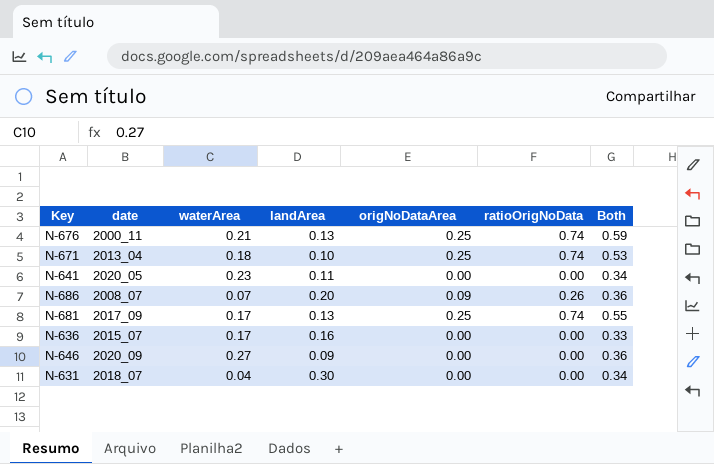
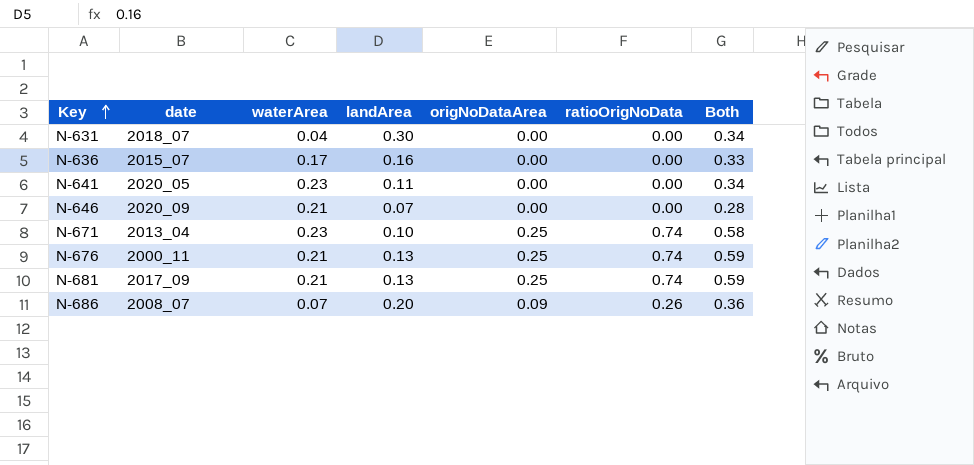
row order: none -> Key ascending
N-646 | waterArea: 0.27 -> 0.21
N-646 | landArea: 0.09 -> 0.07
N-646 | Both: 0.36 -> 0.28
N-671 | waterArea: 0.18 -> 0.23
N-671 | Both: 0.53 -> 0.58
N-681 | waterArea: 0.17 -> 0.21
N-681 | Both: 0.55 -> 0.59

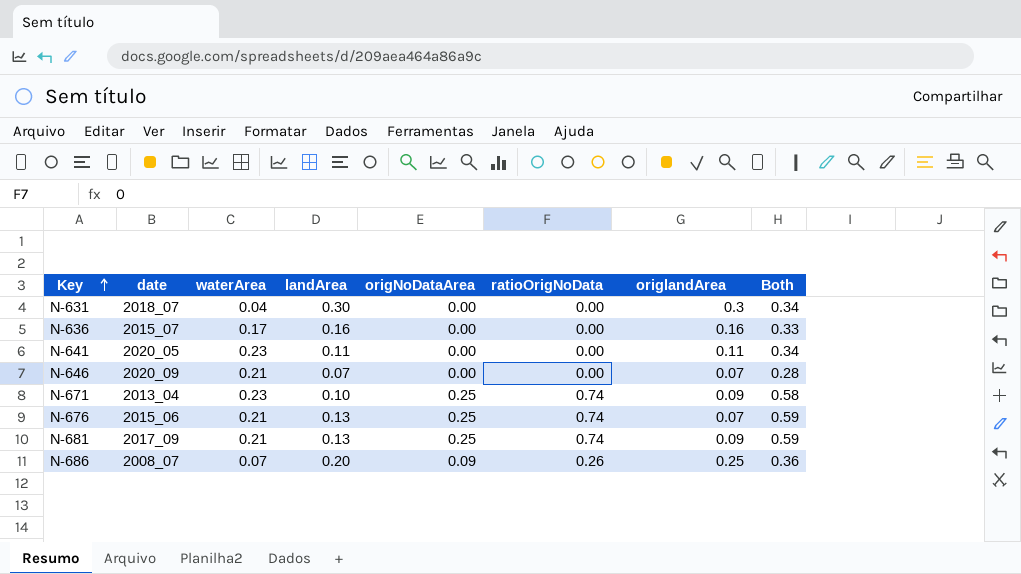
column origlandArea | position: none -> 7
N-676 | date: 2000_11 -> 2015_06

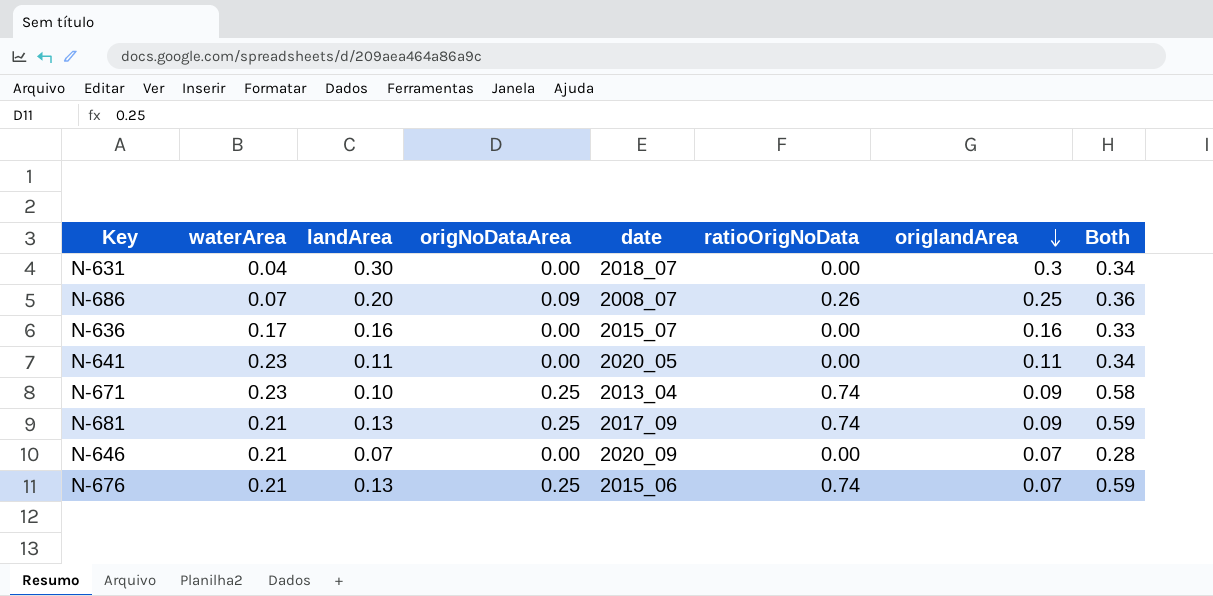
row order: Key ascending -> origlandArea descending
column date | position: 2 -> 5

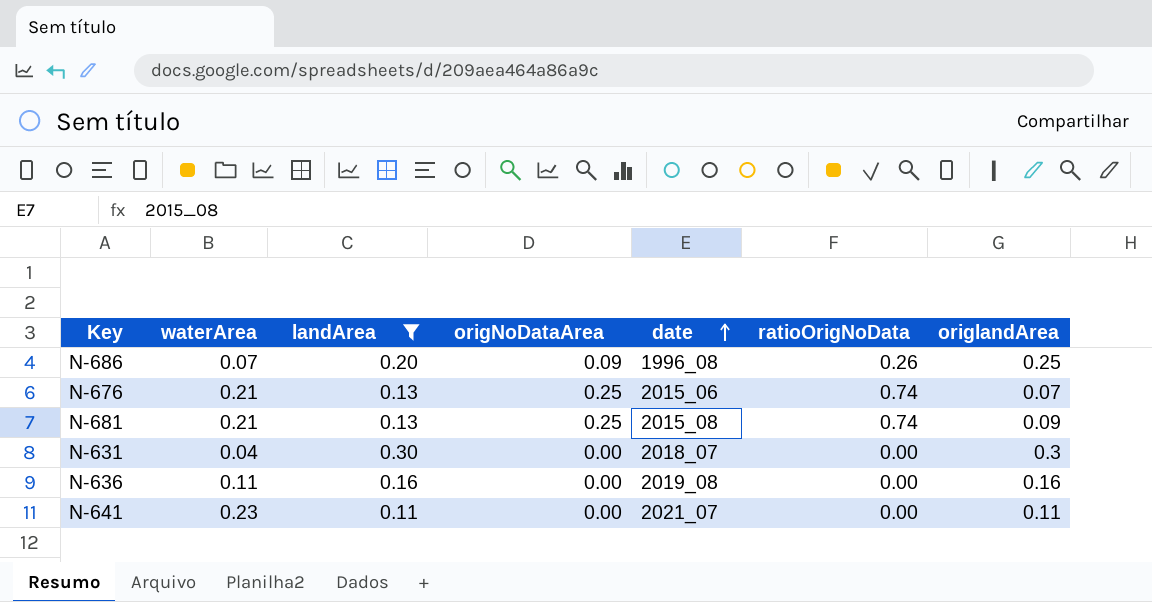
filter: none -> landArea >= 0.11
row order: origlandArea descending -> date ascending
column Both | formula: [waterArea] + [landArea] + [origNoDataArea] -> none
N-686 | date: 2008_07 -> 1996_08
N-681 | date: 2017_09 -> 2015_08
N-636 | waterArea: 0.17 -> 0.11
N-636 | date: 2015_07 -> 2019_08
N-641 | date: 2020_05 -> 2021_07

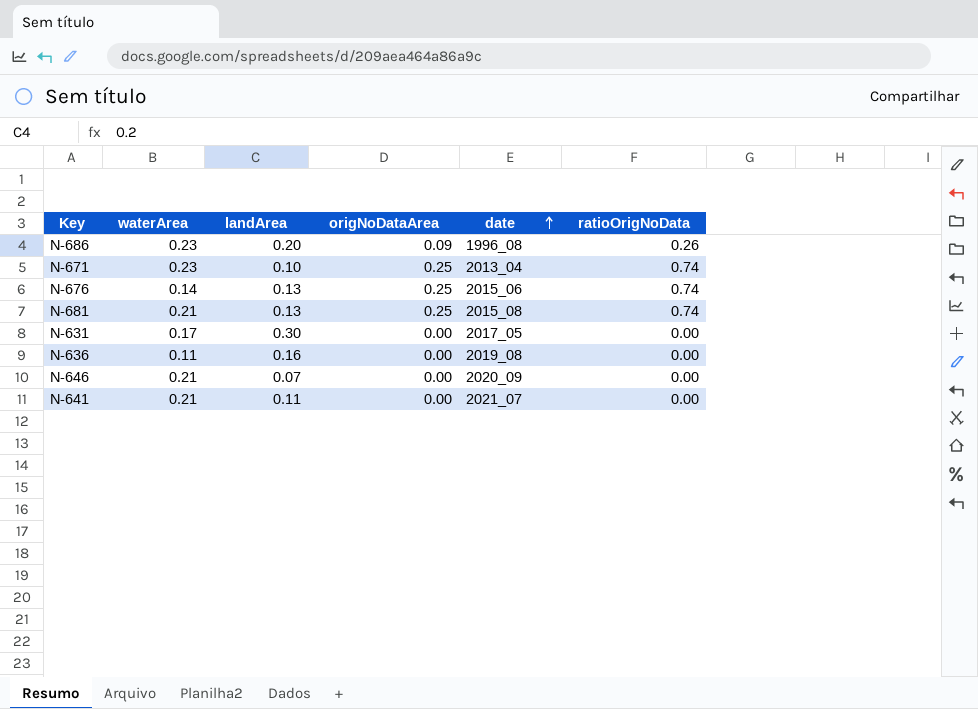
filter: landArea >= 0.11 -> none
column origlandArea | position: 7 -> none
N-686 | waterArea: 0.07 -> 0.23
N-676 | waterArea: 0.21 -> 0.14
N-631 | waterArea: 0.04 -> 0.17
N-631 | date: 2018_07 -> 2017_05
N-641 | waterArea: 0.23 -> 0.21

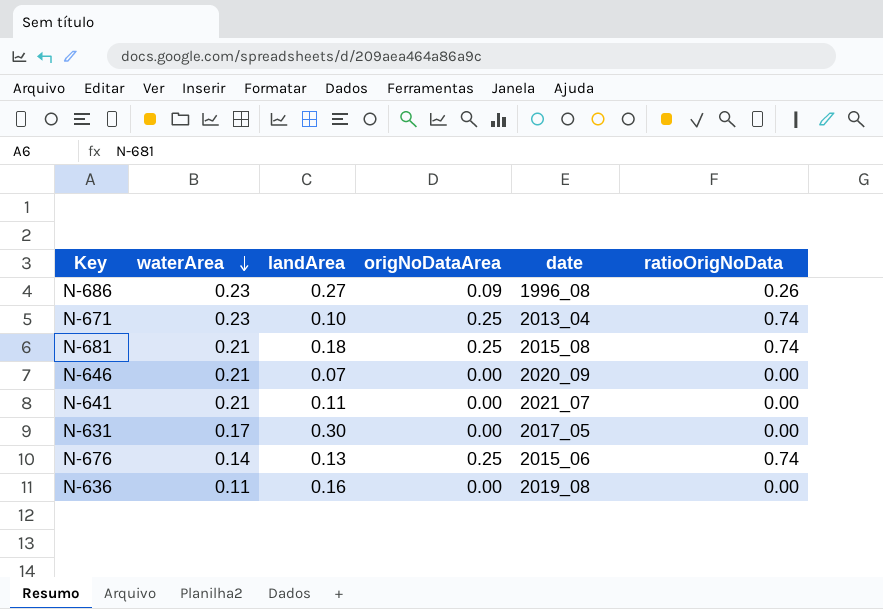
row order: date ascending -> waterArea descending
N-686 | landArea: 0.20 -> 0.27
N-681 | landArea: 0.13 -> 0.18

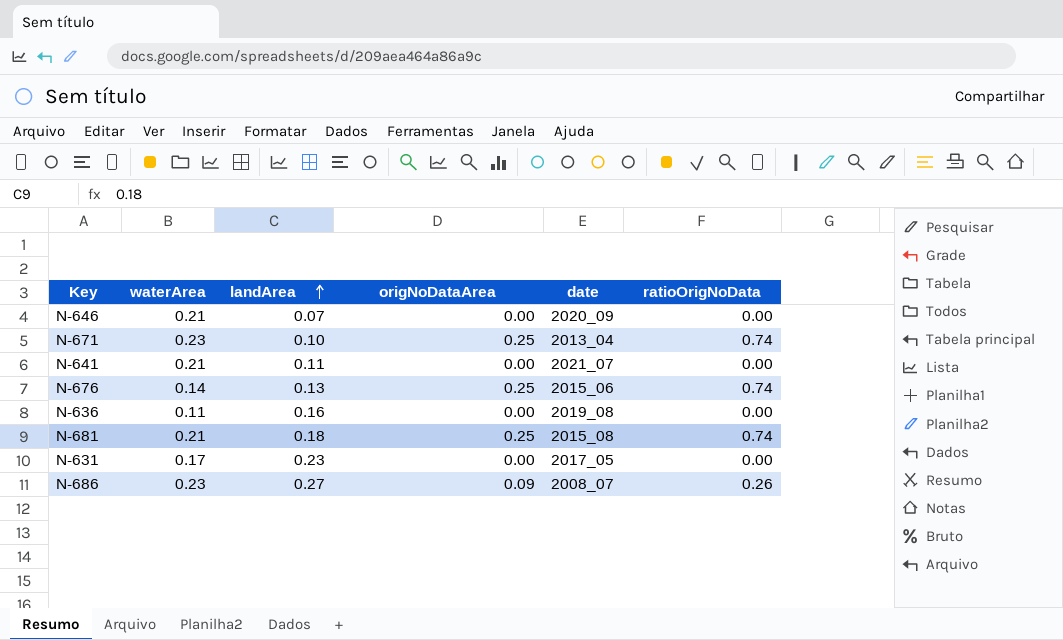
row order: waterArea descending -> landArea ascending
N-631 | landArea: 0.30 -> 0.23
N-686 | date: 1996_08 -> 2008_07

